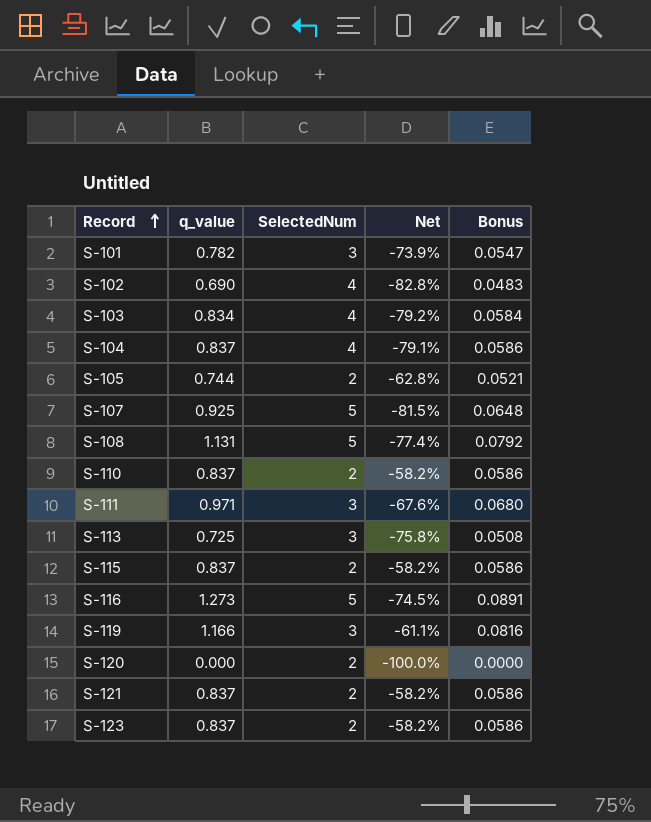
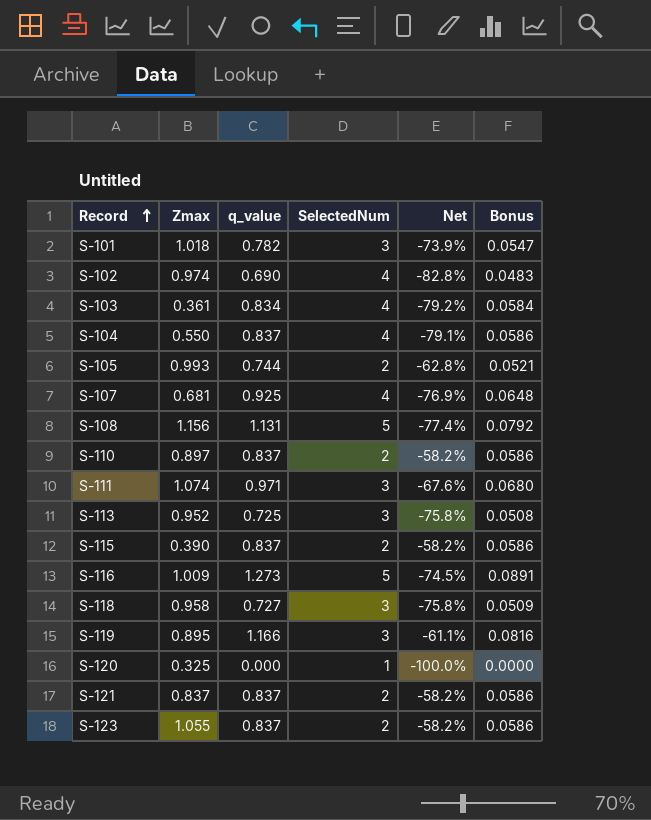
column Zmax | position: none -> 2
S-107 | SelectedNum: 5 -> 4
S-107 | Net: -81.5% -> -76.9%
row S-118: none -> 0.958 | 0.727 | 3 | -75.8% | 0.0509
S-120 | SelectedNum: 2 -> 1

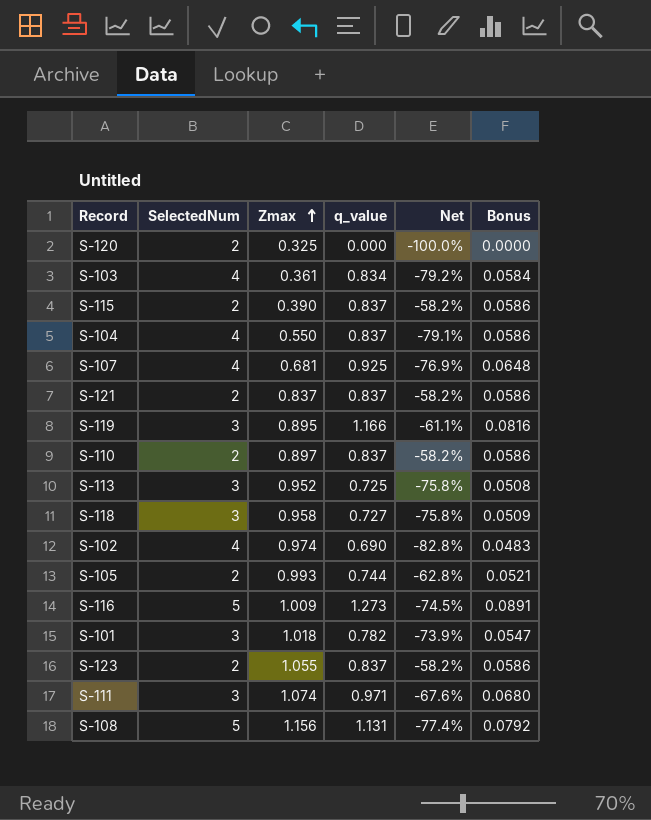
row order: Record ascending -> Zmax ascending
column SelectedNum | position: 4 -> 2
S-120 | SelectedNum: 1 -> 2

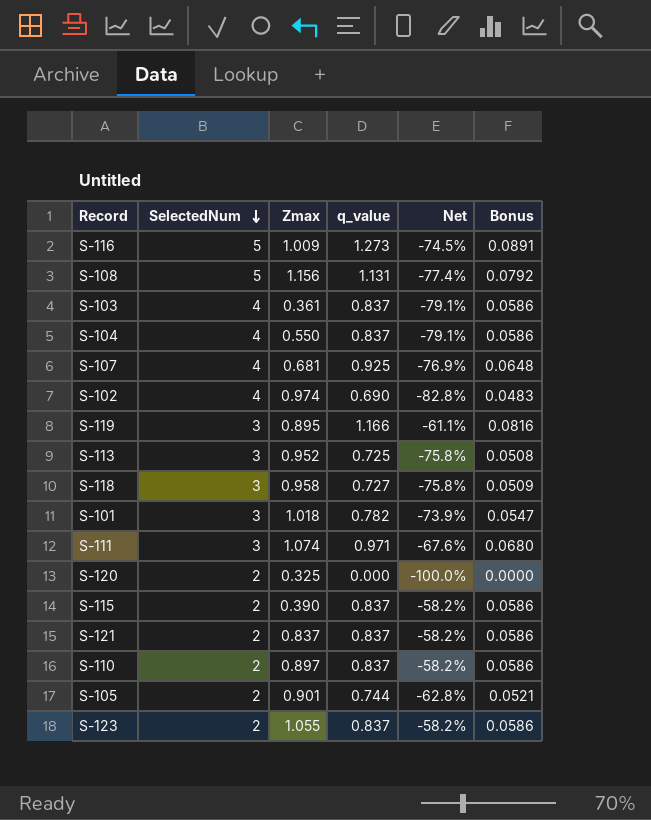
row order: Zmax ascending -> SelectedNum descending
S-103 | q_value: 0.834 -> 0.837
S-103 | Net: -79.2% -> -79.1%
S-103 | Bonus: 0.0584 -> 0.0586
S-105 | Zmax: 0.993 -> 0.901

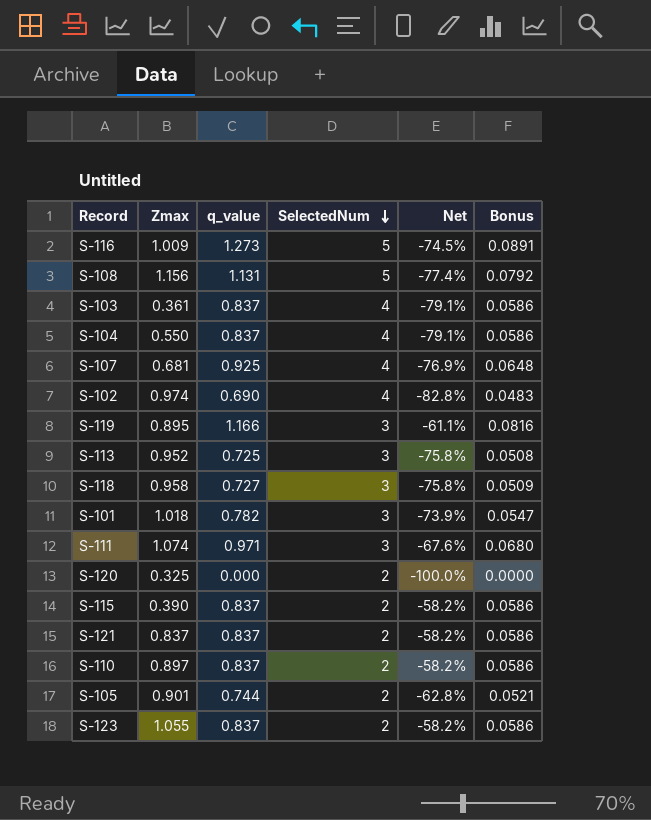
column SelectedNum | position: 2 -> 4

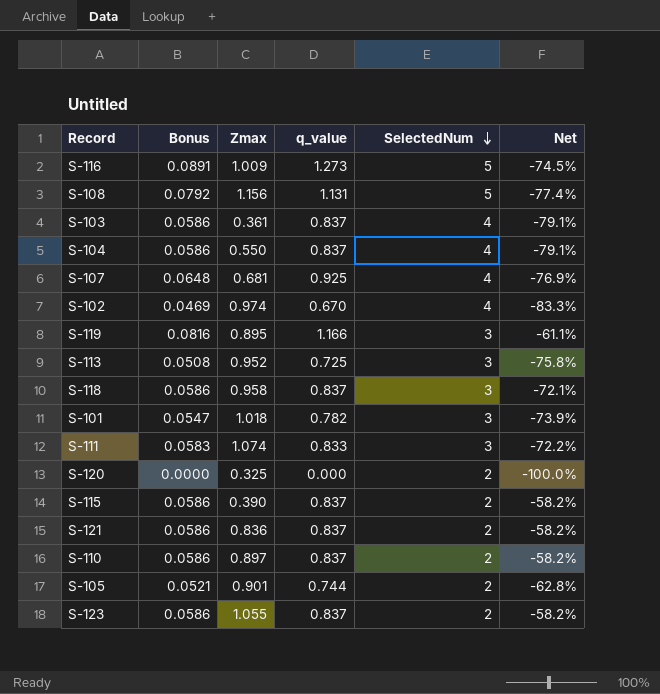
column Bonus | position: 6 -> 2
S-102 | Bonus: 0.0483 -> 0.0469
S-102 | q_value: 0.690 -> 0.670
S-102 | Net: -82.8% -> -83.3%
S-118 | Bonus: 0.0509 -> 0.0586
S-118 | q_value: 0.727 -> 0.837
S-118 | Net: -75.8% -> -72.1%
S-111 | Bonus: 0.0680 -> 0.0583
S-111 | q_value: 0.971 -> 0.833
S-111 | Net: -67.6% -> -72.2%
S-121 | Zmax: 0.837 -> 0.836

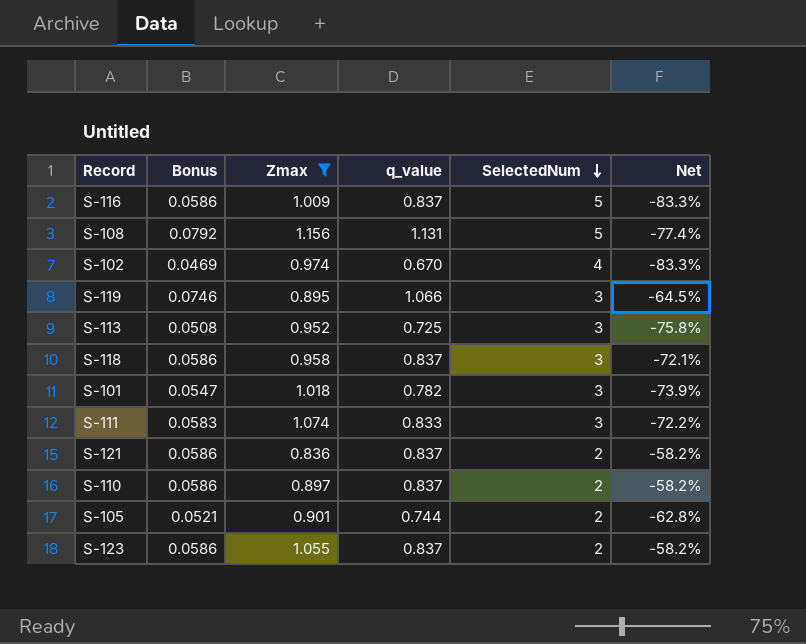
filter: none -> Zmax >= 0.836
S-116 | Bonus: 0.0891 -> 0.0586
S-116 | q_value: 1.273 -> 0.837
S-116 | Net: -74.5% -> -83.3%
S-119 | Bonus: 0.0816 -> 0.0746
S-119 | q_value: 1.166 -> 1.066
S-119 | Net: -61.1% -> -64.5%

